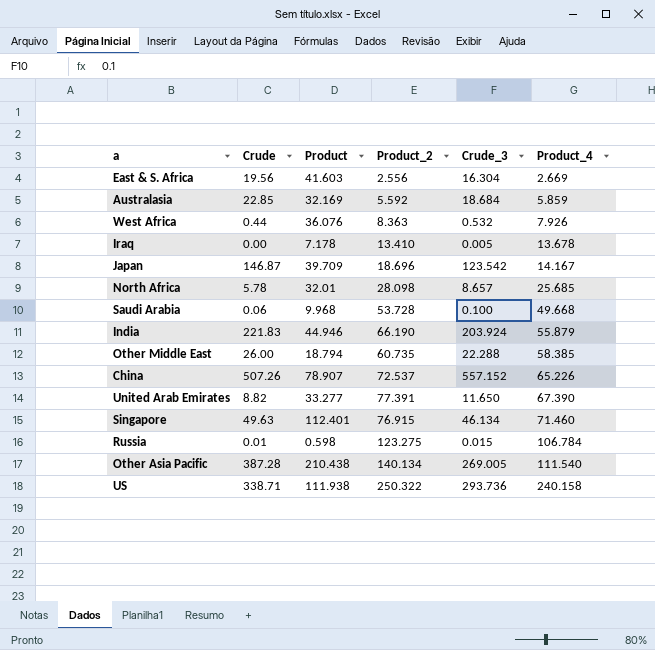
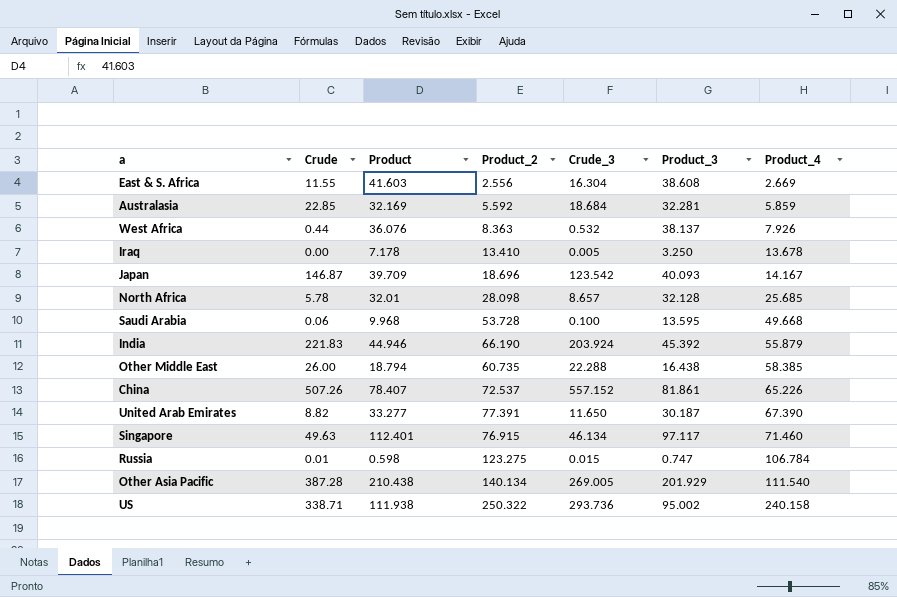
column Product_3 | position: none -> 6
East & S. Africa | Crude: 19.56 -> 11.55
China | Product: 78.907 -> 78.407

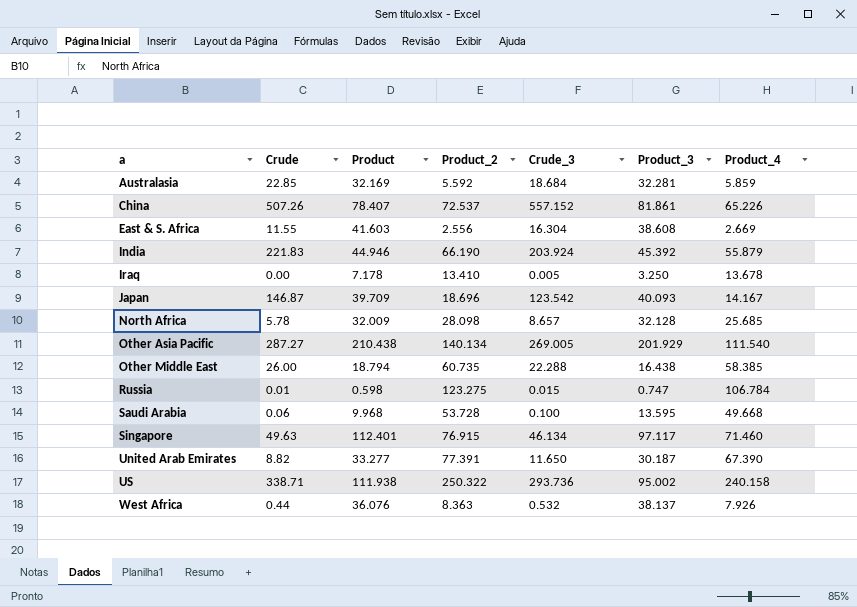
row order: Product_4 ascending -> a ascending
North Africa | Product: 32.01 -> 32.009
Other Asia Pacific | Crude: 387.28 -> 287.27

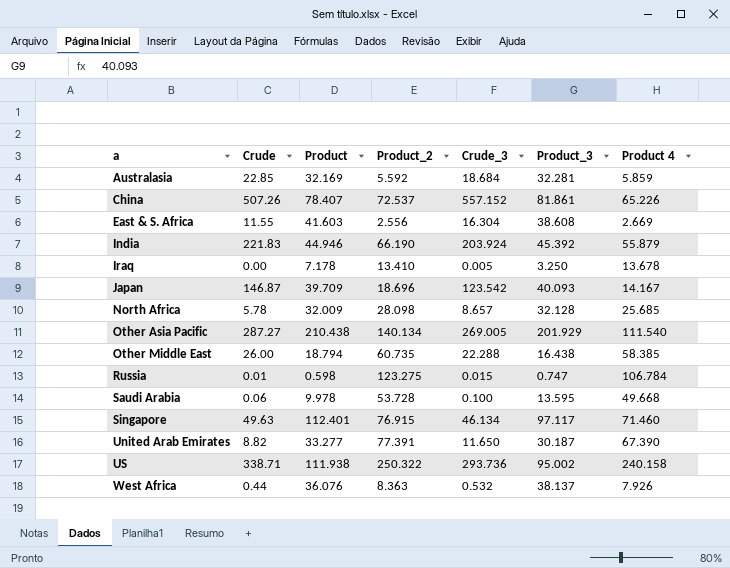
column name: Product_4 -> Product 4
Saudi Arabia | Product: 9.968 -> 9.978

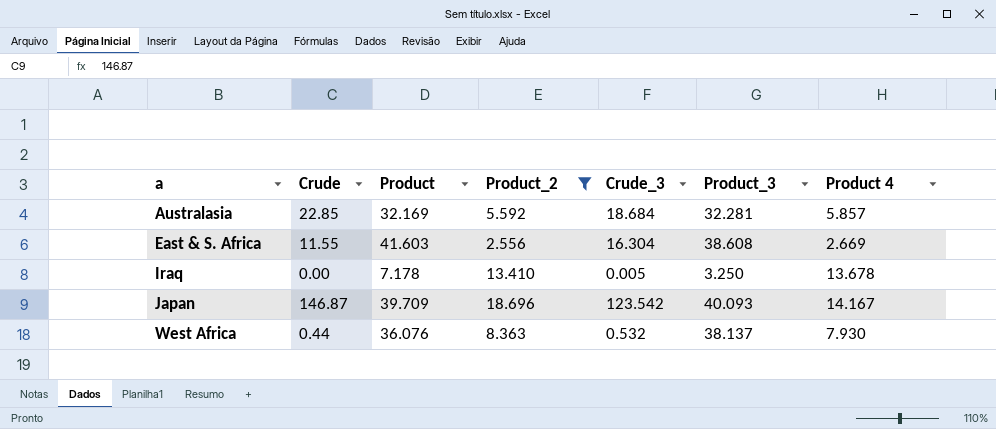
filter: none -> Product_2 <= 18.696
Australasia | Product 4: 5.859 -> 5.857
West Africa | Product 4: 7.926 -> 7.930

